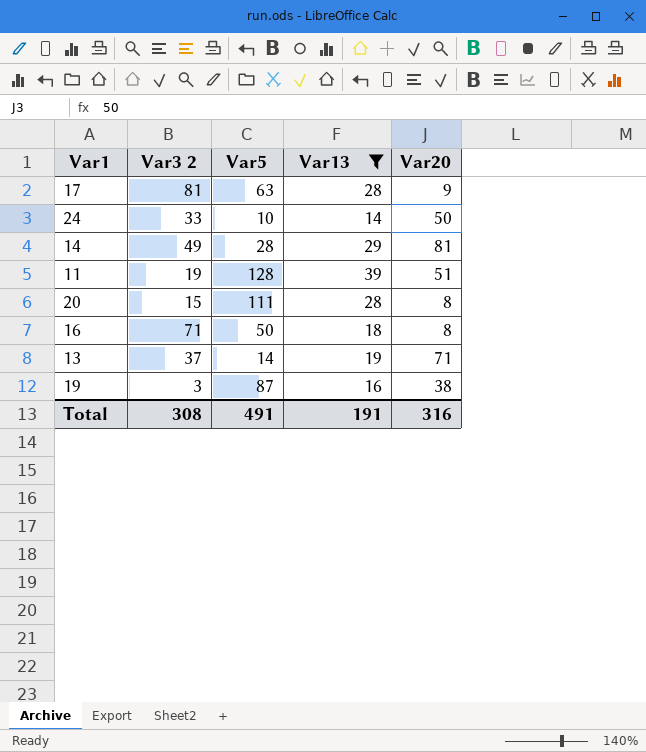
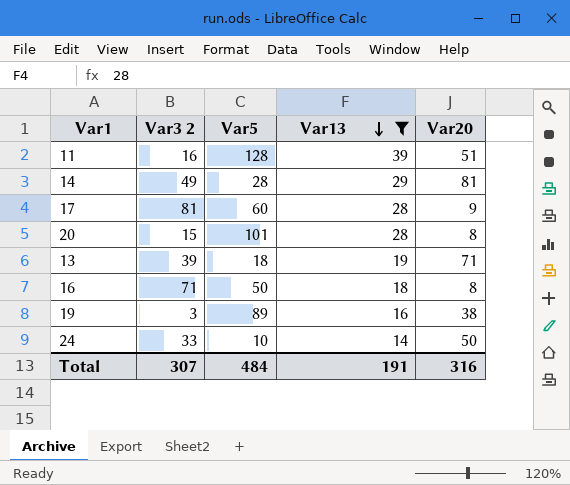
row order: none -> Var13 descending
11 | Var3 2: 19 -> 16
17 | Var5: 63 -> 60
20 | Var5: 111 -> 101
13 | Var3 2: 37 -> 39
13 | Var5: 14 -> 18
19 | Var5: 87 -> 89
Total | Var3 2: 308 -> 307
Total | Var5: 491 -> 484

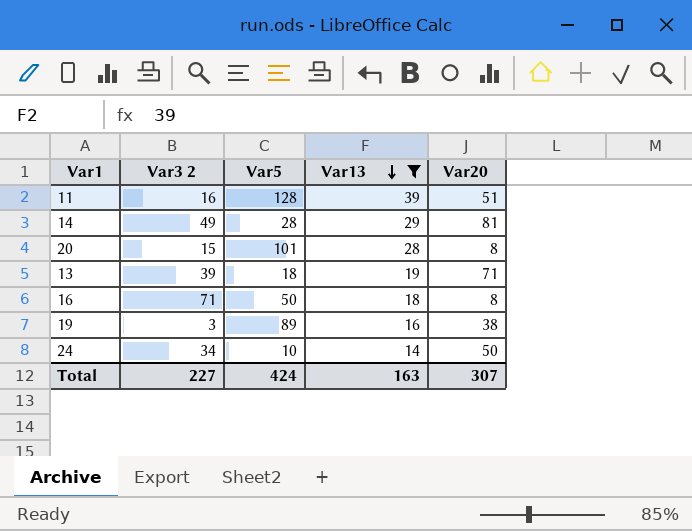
row 17: 81 | 60 | 28 | 9 -> none
24 | Var3 2: 33 -> 34
Total | Var3 2: 307 -> 227
Total | Var5: 484 -> 424
Total | Var13: 191 -> 163
Total | Var20: 316 -> 307

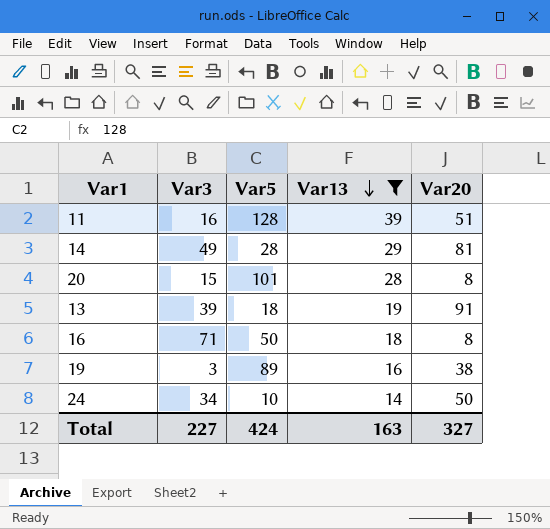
column name: Var3 2 -> Var3
13 | Var20: 71 -> 91
Total | Var20: 307 -> 327

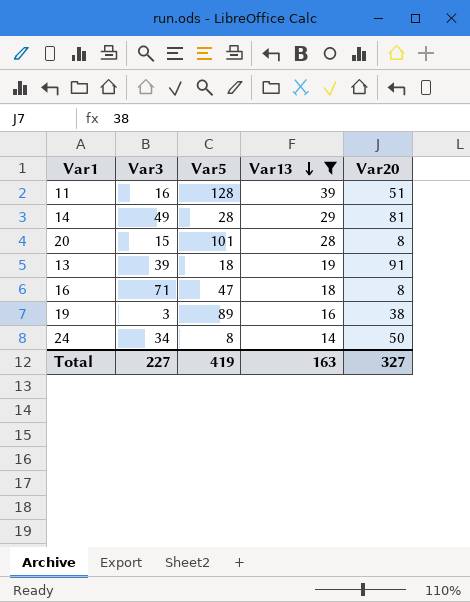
16 | Var5: 50 -> 47
24 | Var5: 10 -> 8
Total | Var5: 424 -> 419

